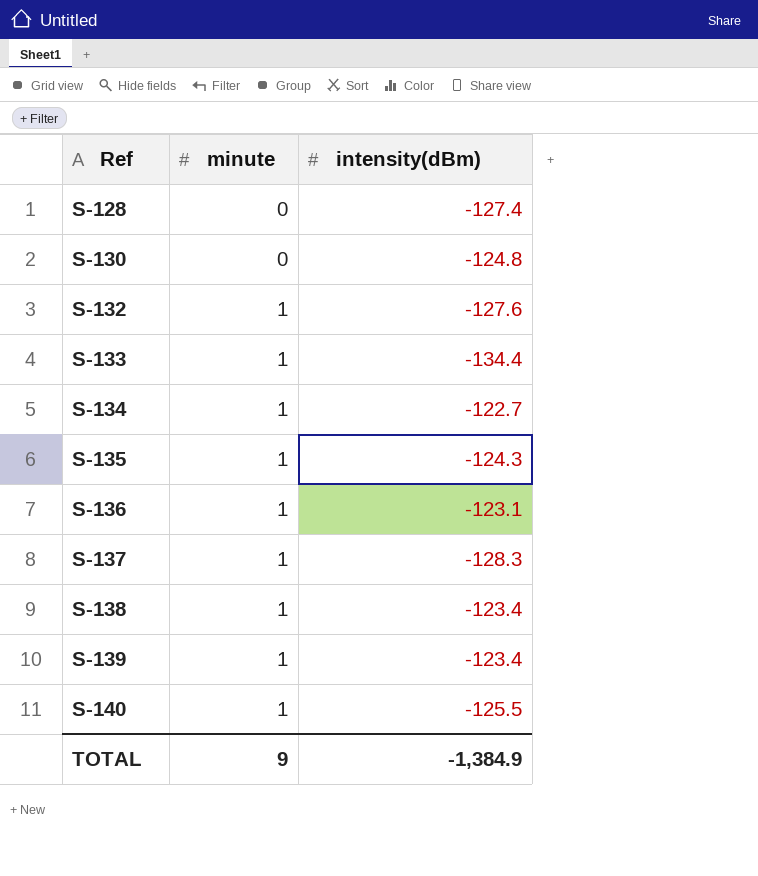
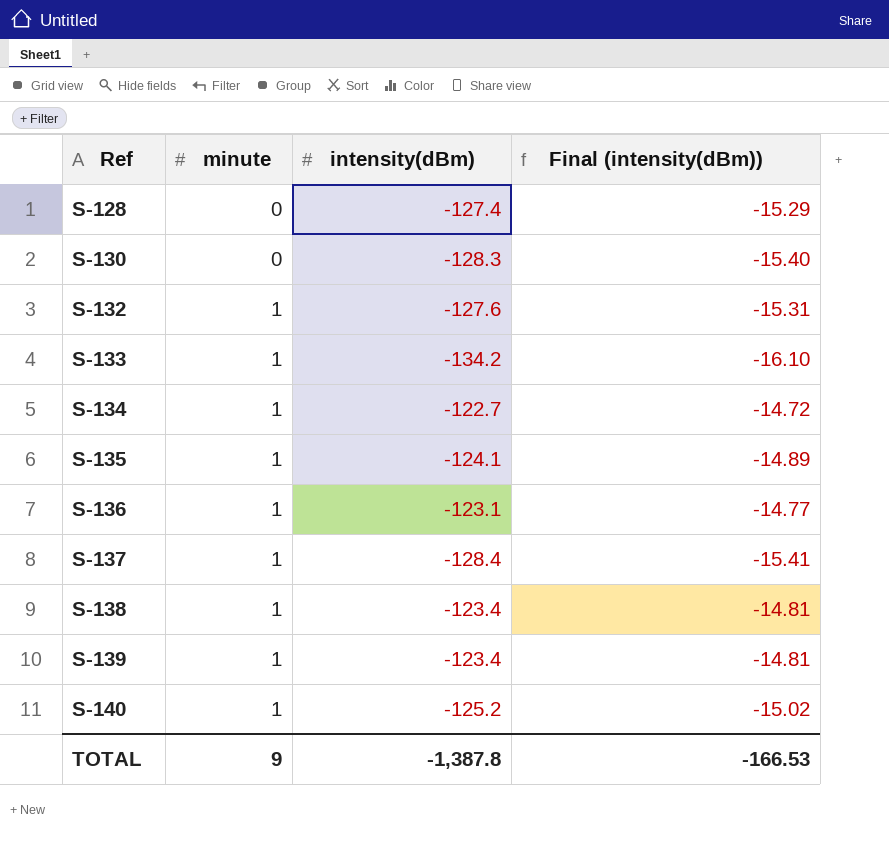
column Final (intensity(dBm)) | formula: none -> [intensity(dBm)] * 0.12
S-130 | intensity(dBm): -124.8 -> -128.3
S-133 | intensity(dBm): -134.4 -> -134.2
S-135 | intensity(dBm): -124.3 -> -124.1
S-137 | intensity(dBm): -128.3 -> -128.4
S-140 | intensity(dBm): -125.5 -> -125.2
TOTAL | intensity(dBm): -1,384.9 -> -1,387.8

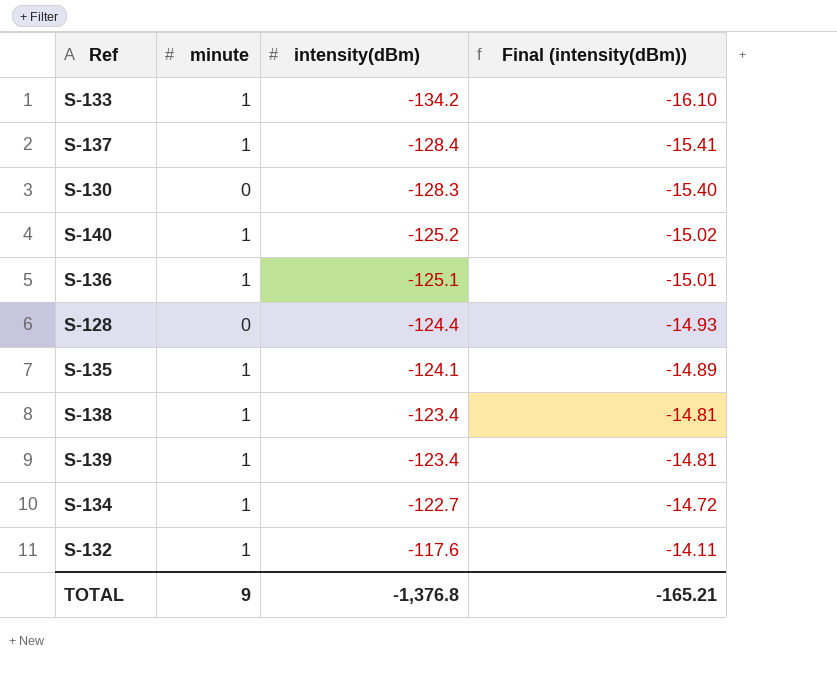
row order: Ref ascending -> intensity(dBm) ascending
S-136 | intensity(dBm): -123.1 -> -125.1
S-136 | Final (intensity(dBm)): -14.77 -> -15.01
S-128 | intensity(dBm): -127.4 -> -124.4
S-128 | Final (intensity(dBm)): -15.29 -> -14.93
S-132 | intensity(dBm): -127.6 -> -117.6
S-132 | Final (intensity(dBm)): -15.31 -> -14.11
TOTAL | intensity(dBm): -1,387.8 -> -1,376.8
TOTAL | Final (intensity(dBm)): -166.53 -> -165.21

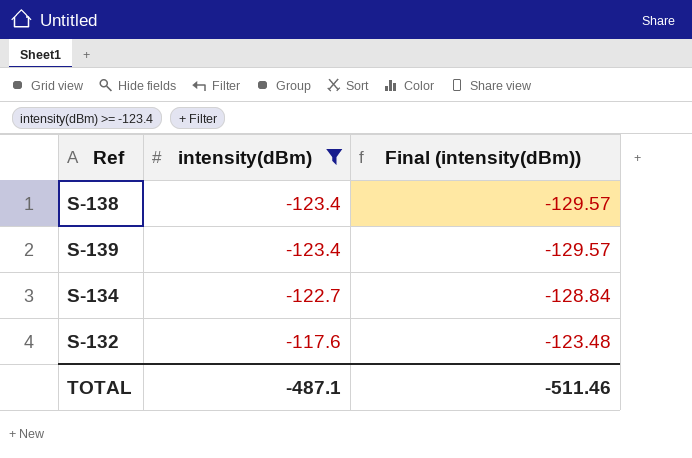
filter: none -> intensity(dBm) >= -123.4
column minute | position: 2 -> none
column Final (intensity(dBm)) | formula: [intensity(dBm)] * 0.12 -> [intensity(dBm)] * 1.05
TOTAL | intensity(dBm): -1,376.8 -> -487.1
TOTAL | Final (intensity(dBm)): -165.21 -> -511.46

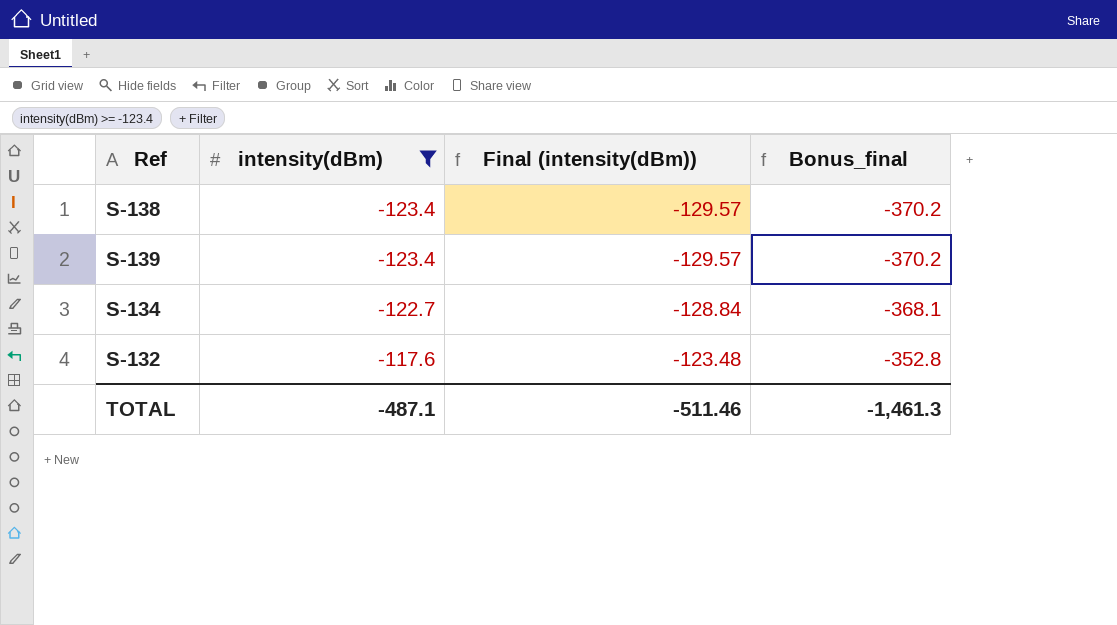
column Bonus_final | formula: none -> [intensity(dBm)] * 3

